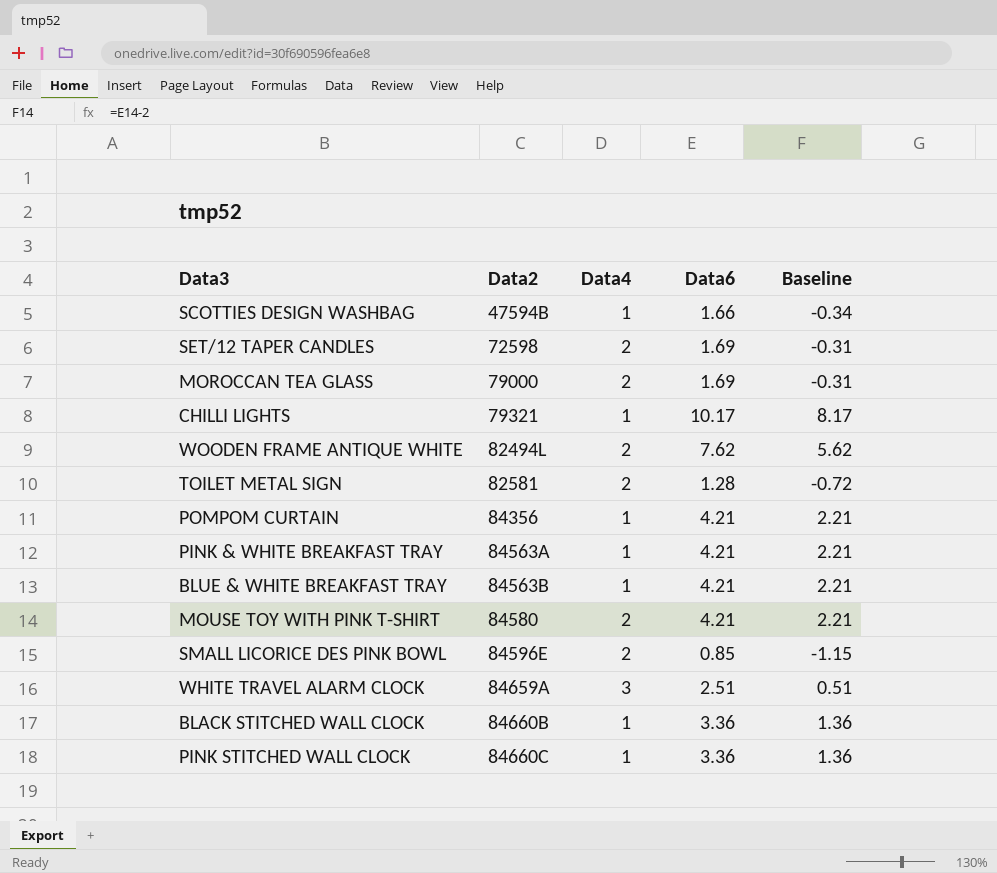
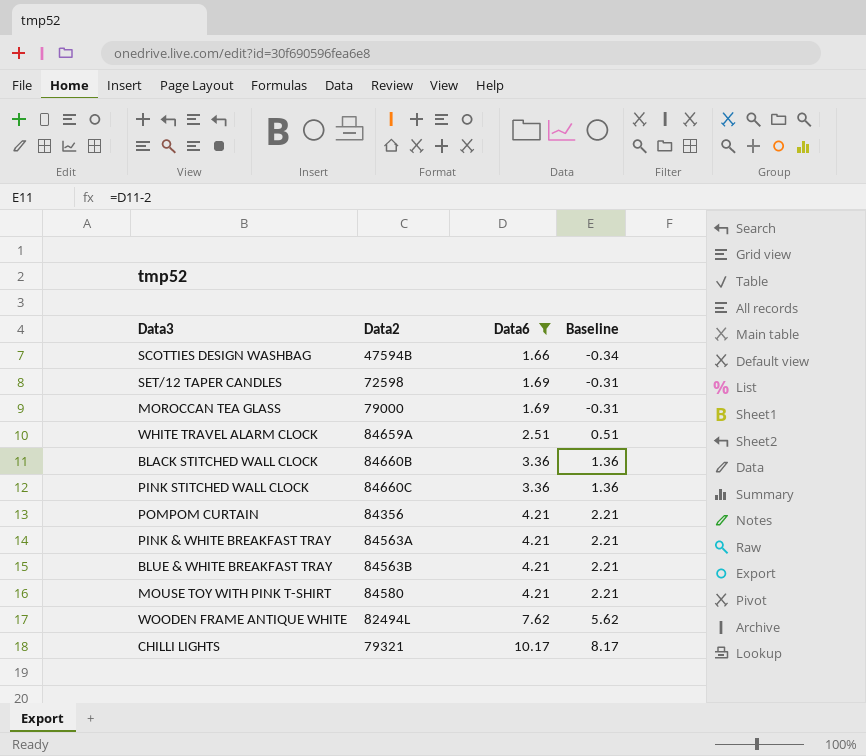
filter: none -> Data6 >= 1.66
row order: Data2 ascending -> Data6 ascending
column Data4 | position: 3 -> none

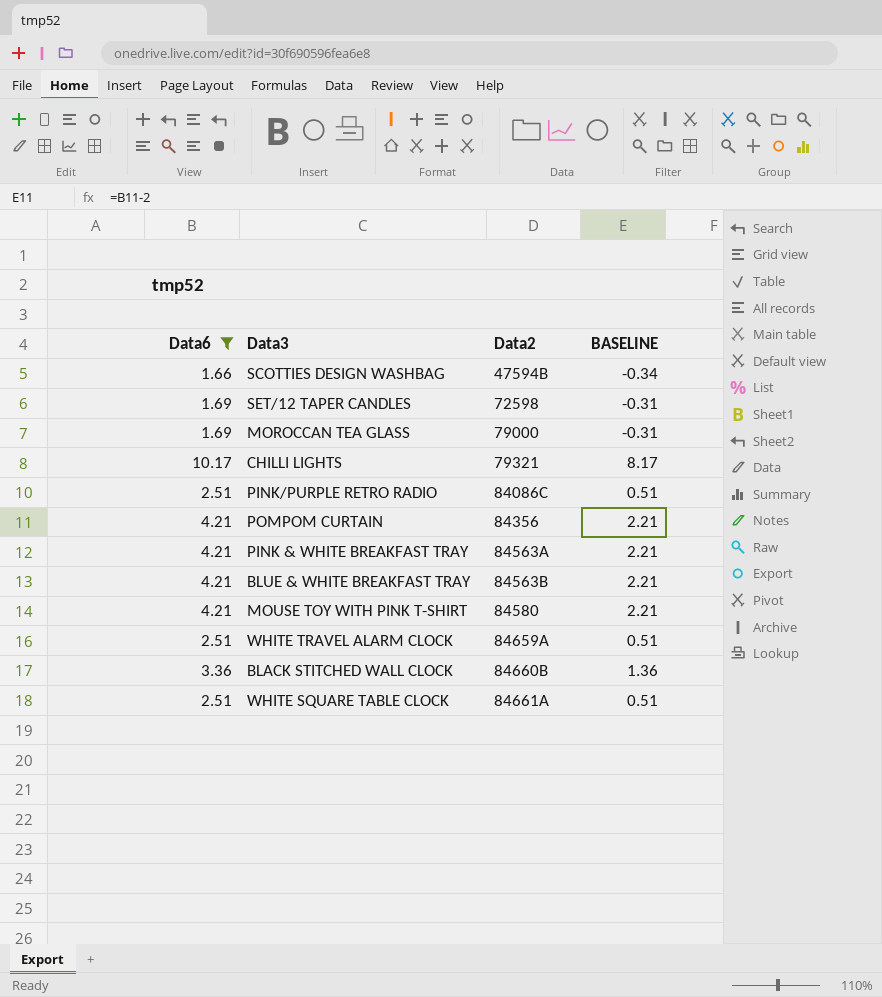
row order: Data6 ascending -> Data2 ascending
column Data6 | position: 3 -> 1
column name: Baseline -> BASELINE
row PINK STITCHED WALL CLOCK: 84660C | 3.36 | 1.36 -> none
row WOODEN FRAME ANTIQUE WHITE: 82494L | 7.62 | 5.62 -> none
row PINK/PURPLE RETRO RADIO: none -> 2.51 | 84086C | 0.51
row WHITE SQUARE TABLE CLOCK: none -> 2.51 | 84661A | 0.51

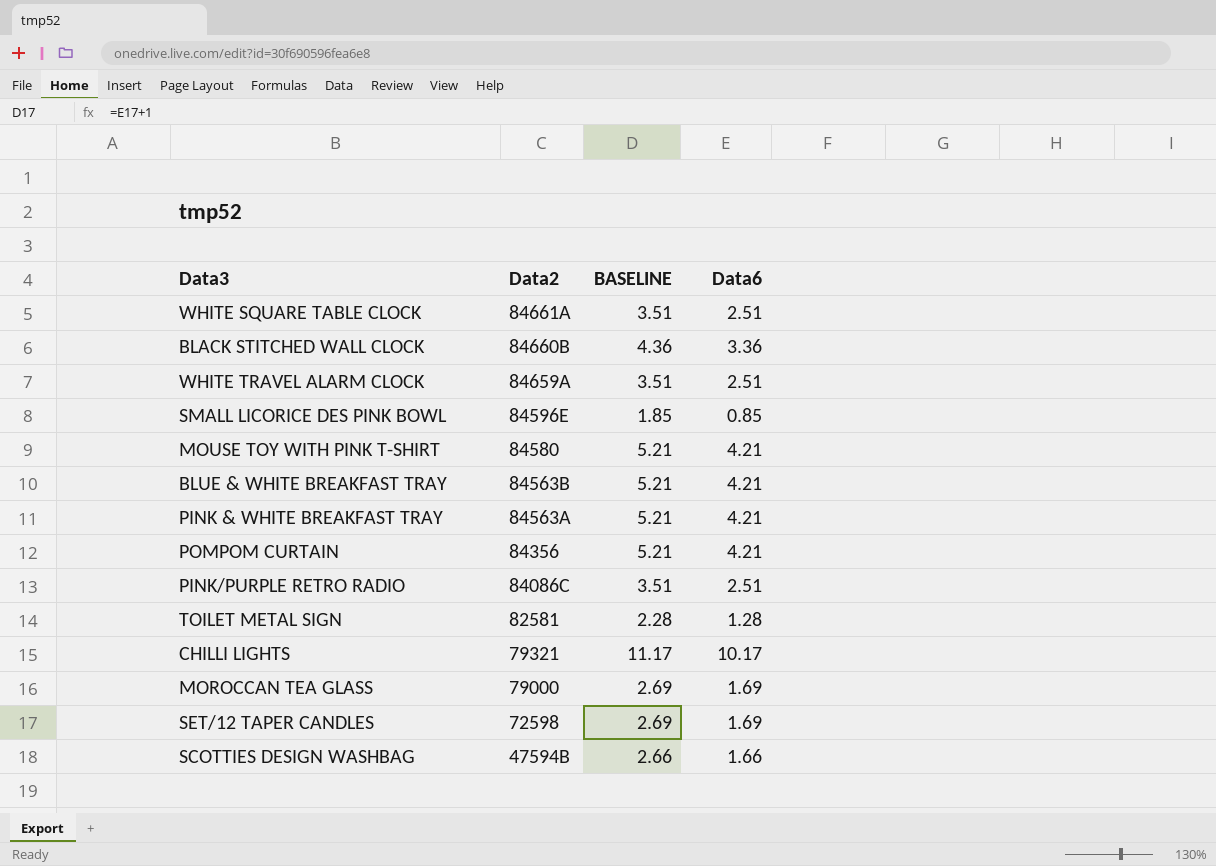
filter: Data6 >= 1.66 -> none
row order: Data2 ascending -> Data2 descending
column BASELINE | formula: [Data6] - 2 -> [Data6] + 1
column Data6 | position: 1 -> 4

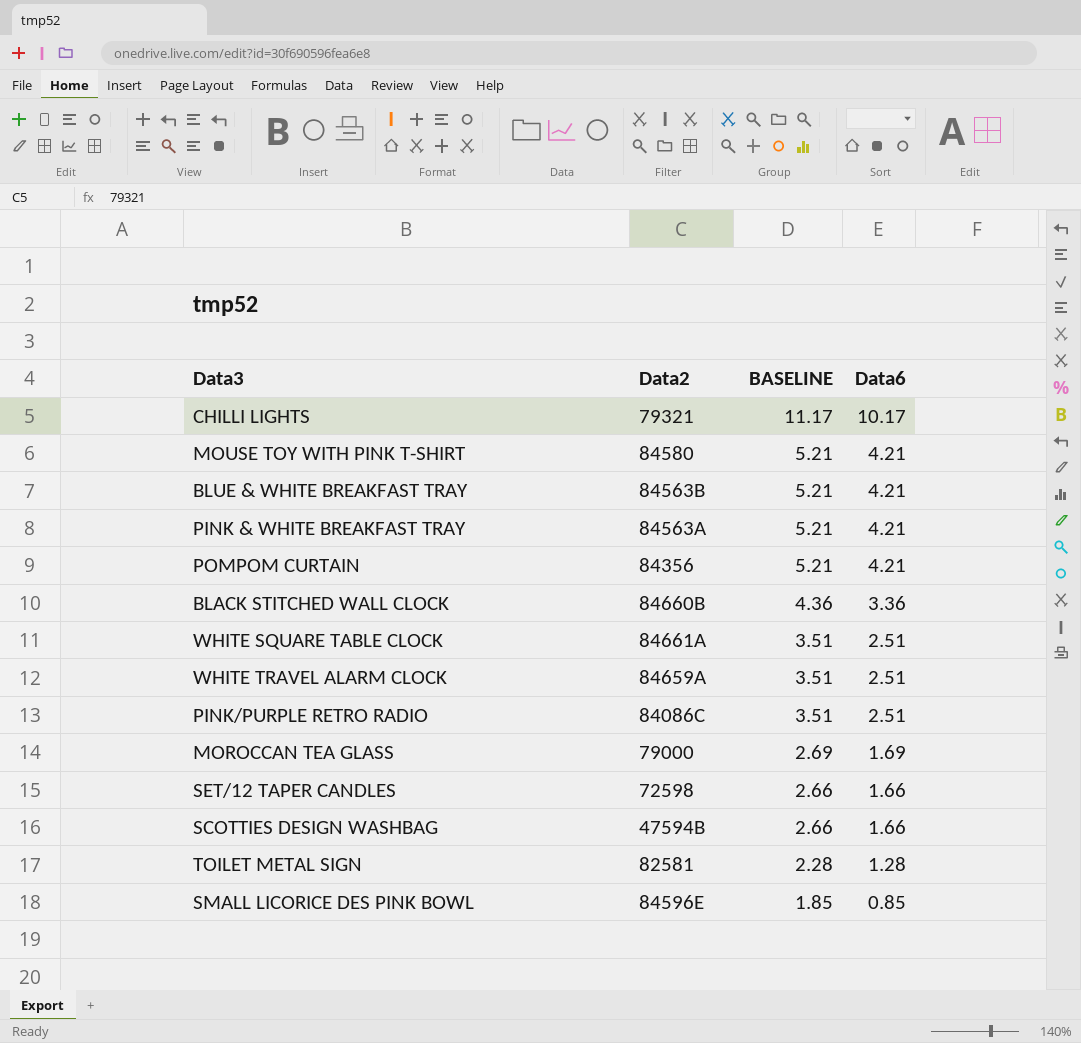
row order: Data2 descending -> BASELINE descending
SET/12 TAPER CANDLES | BASELINE: 2.69 -> 2.66
SET/12 TAPER CANDLES | Data6: 1.69 -> 1.66

